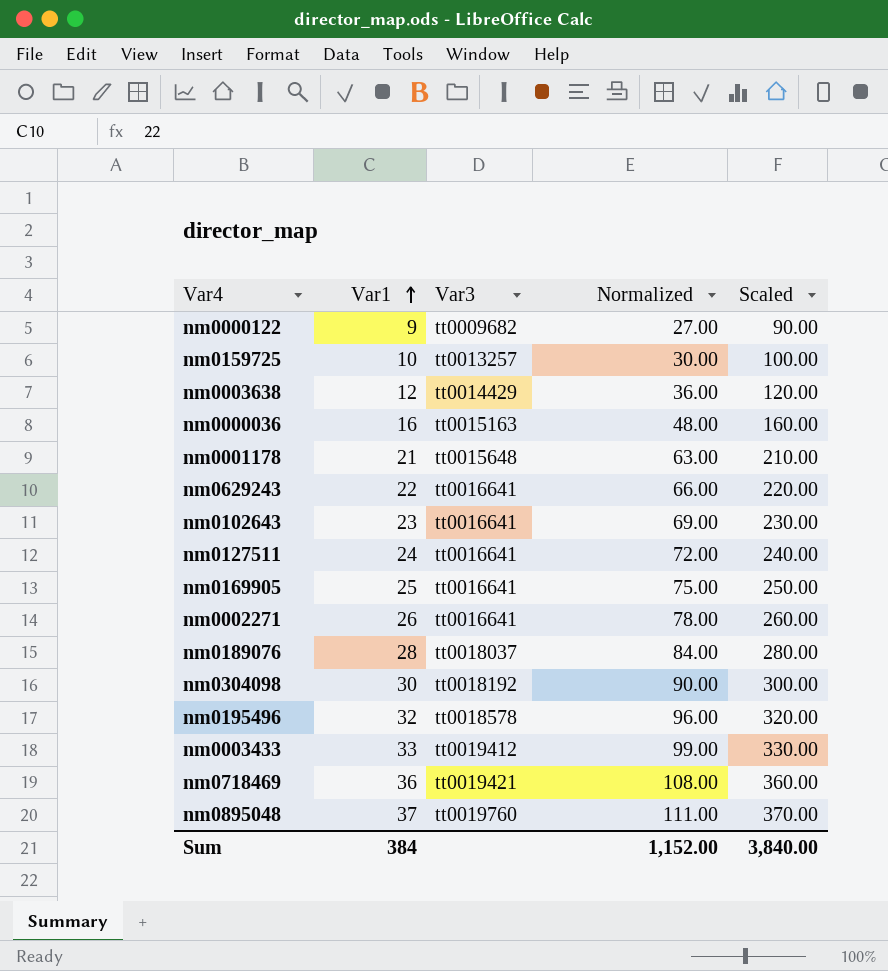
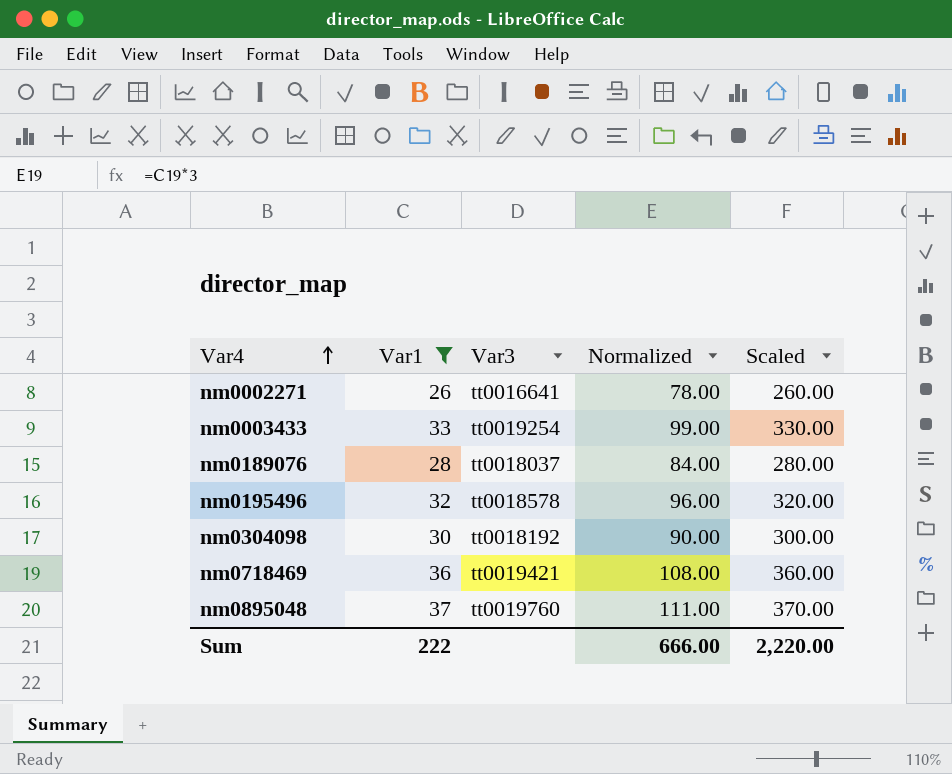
filter: none -> Var1 >= 26
row order: Var1 ascending -> Var4 ascending
nm0003433 | Var3: tt0019412 -> tt0019254
Sum | Var1: 384 -> 222
Sum | Normalized: 1,152.00 -> 666.00
Sum | Scaled: 3,840.00 -> 2,220.00

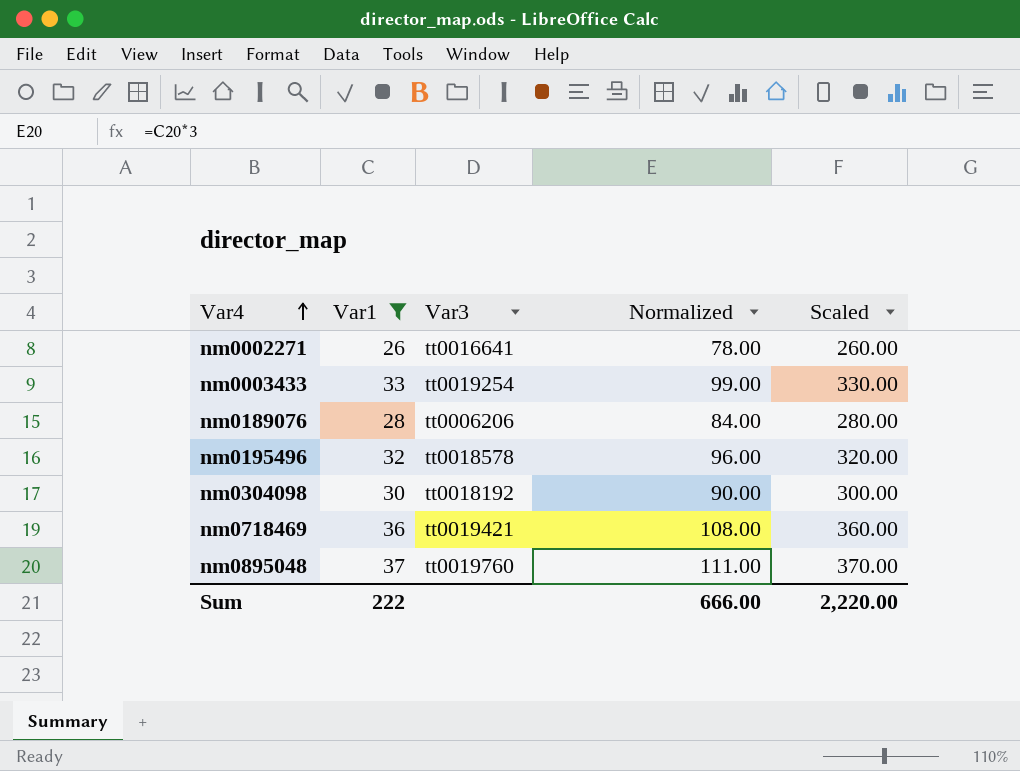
nm0189076 | Var3: tt0018037 -> tt0006206

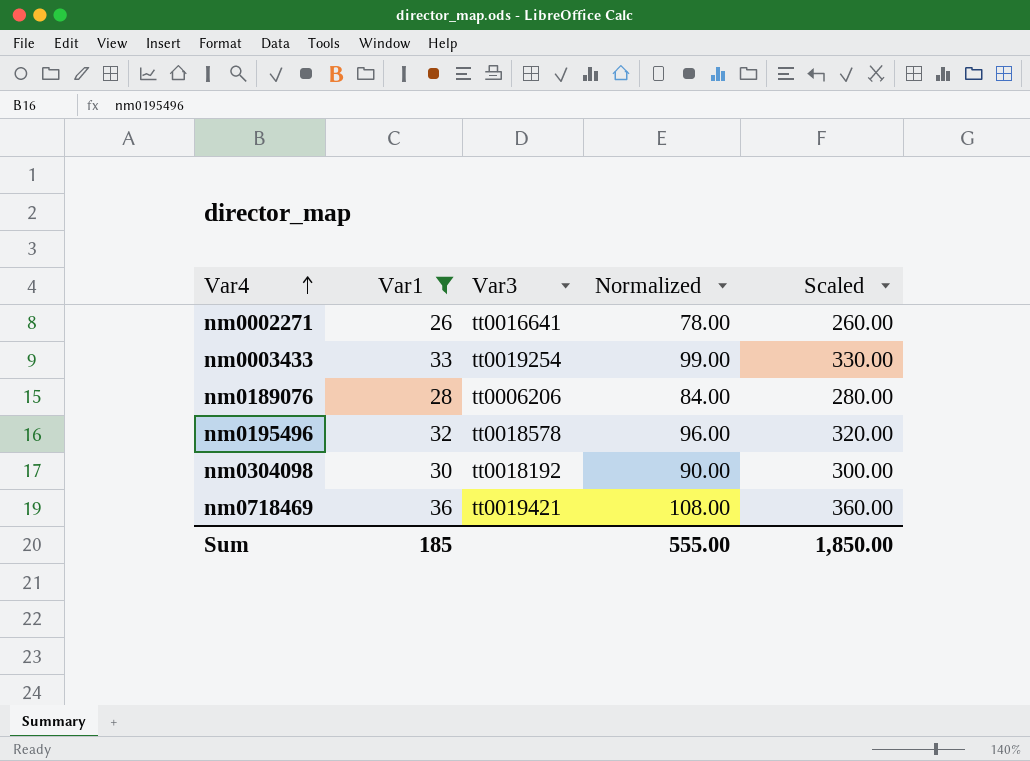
row nm0895048: 37 | tt0019760 | 111.00 | 370.00 -> none
Sum | Var1: 222 -> 185
Sum | Normalized: 666.00 -> 555.00
Sum | Scaled: 2,220.00 -> 1,850.00

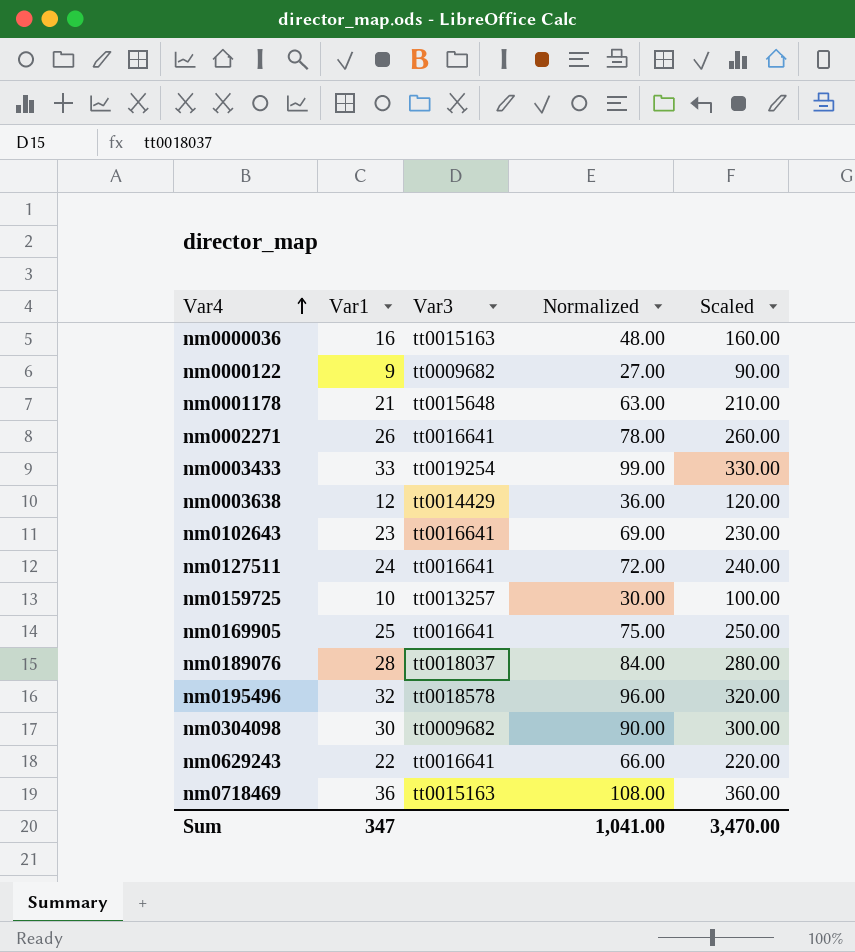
filter: Var1 >= 26 -> none
nm0189076 | Var3: tt0006206 -> tt0018037
nm0304098 | Var3: tt0018192 -> tt0009682
nm0718469 | Var3: tt0019421 -> tt0015163
Sum | Var1: 185 -> 347
Sum | Normalized: 555.00 -> 1,041.00
Sum | Scaled: 1,850.00 -> 3,470.00

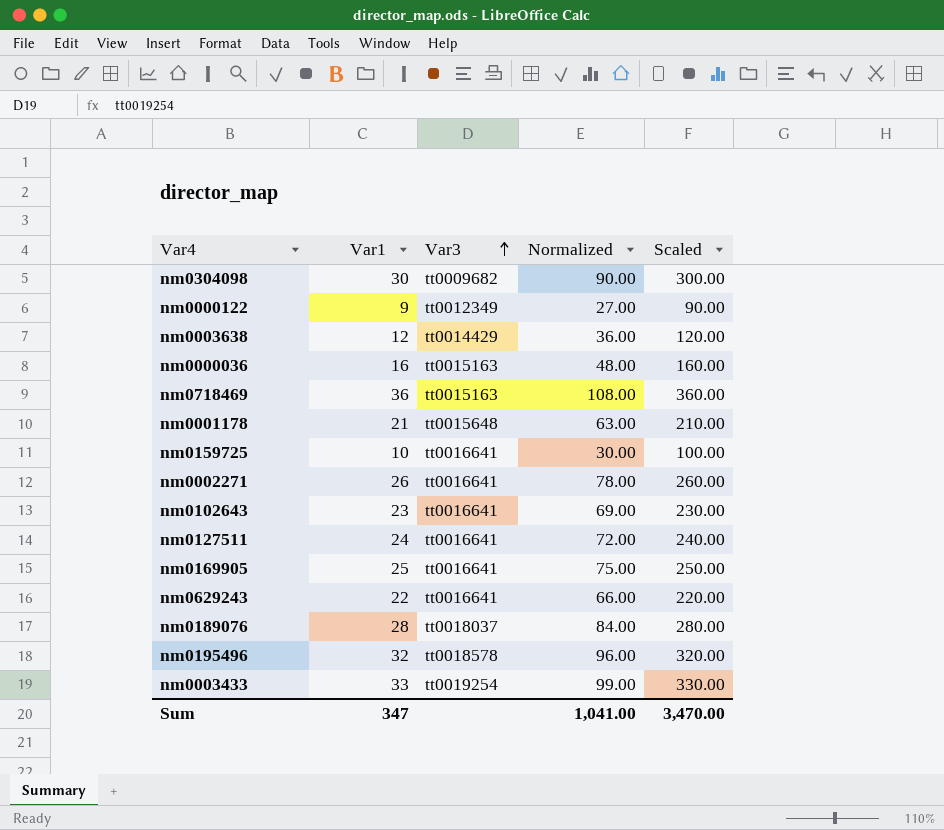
row order: Var4 ascending -> Var3 ascending
nm0000122 | Var3: tt0009682 -> tt0012349
nm0159725 | Var3: tt0013257 -> tt0016641

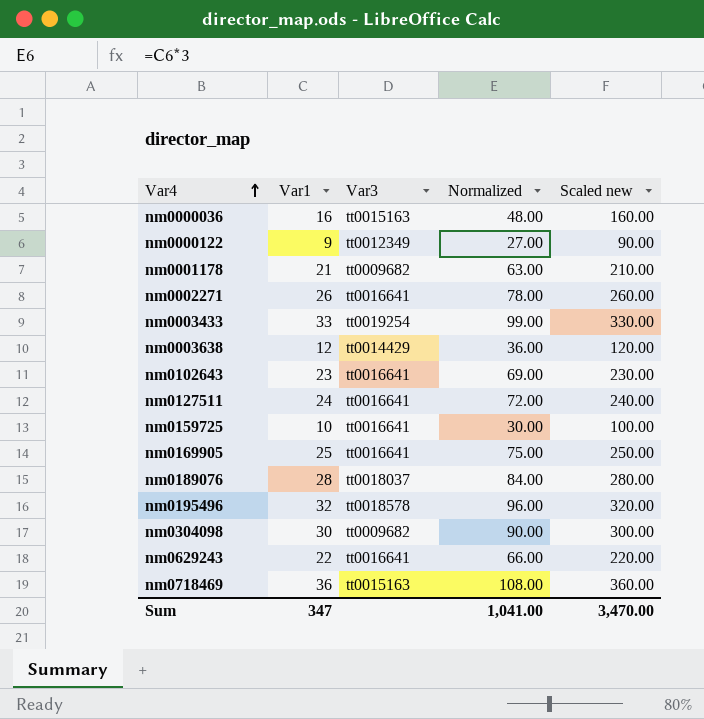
row order: Var3 ascending -> Var4 ascending
column name: Scaled -> Scaled new
nm0001178 | Var3: tt0015648 -> tt0009682

